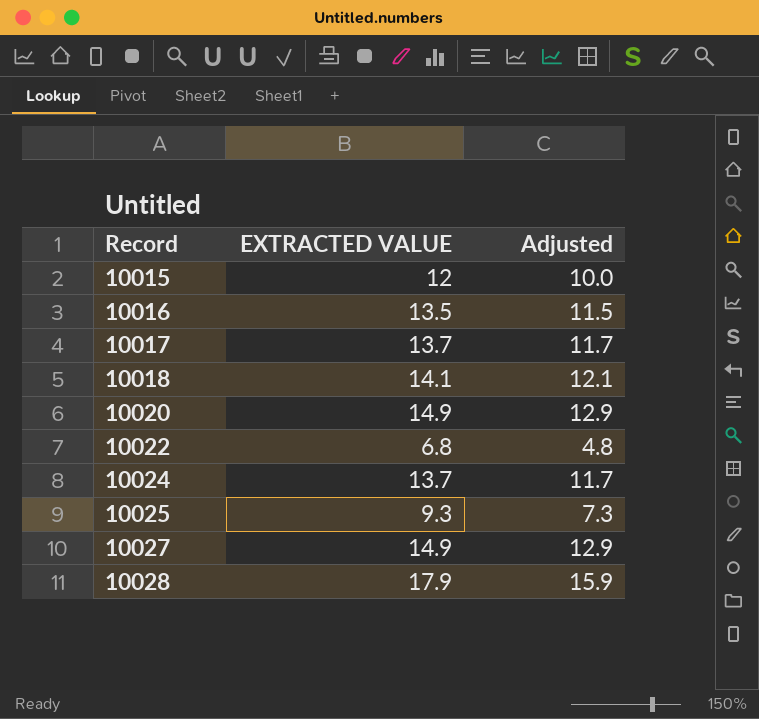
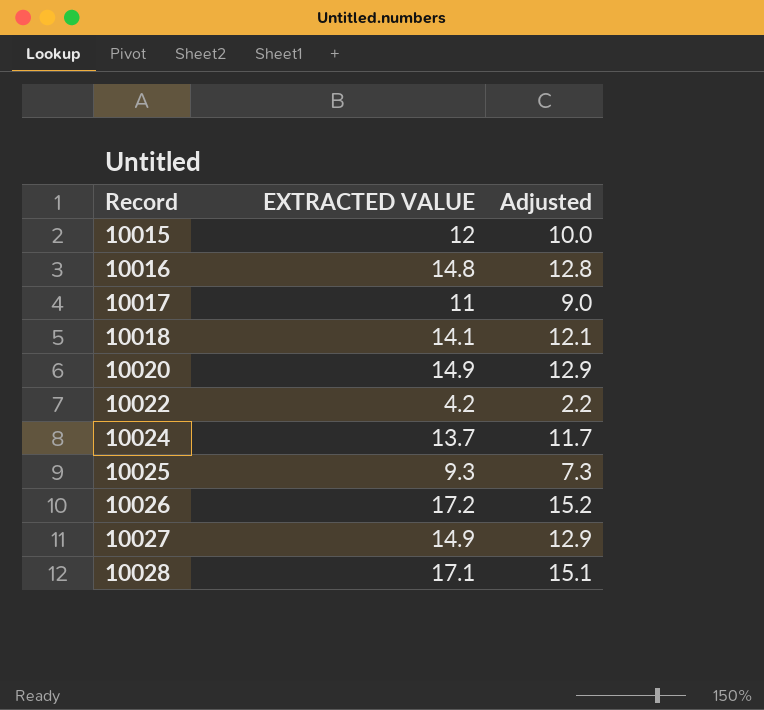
10016 | EXTRACTED VALUE: 13.5 -> 14.8
10016 | Adjusted: 11.5 -> 12.8
10017 | EXTRACTED VALUE: 13.7 -> 11
10017 | Adjusted: 11.7 -> 9.0
10022 | EXTRACTED VALUE: 6.8 -> 4.2
10022 | Adjusted: 4.8 -> 2.2
row 10026: none -> 17.2 | 15.2
10028 | EXTRACTED VALUE: 17.9 -> 17.1
10028 | Adjusted: 15.9 -> 15.1

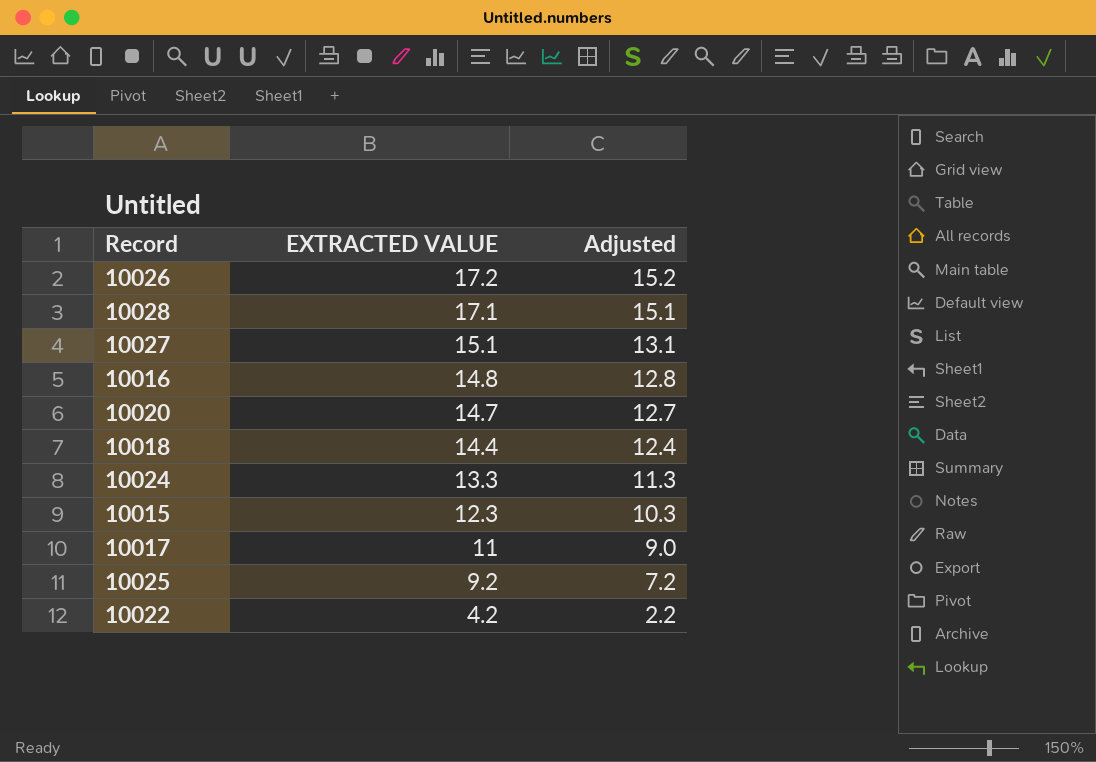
row order: Record ascending -> EXTRACTED VALUE descending
10027 | EXTRACTED VALUE: 14.9 -> 15.1
10027 | Adjusted: 12.9 -> 13.1
10020 | EXTRACTED VALUE: 14.9 -> 14.7
10020 | Adjusted: 12.9 -> 12.7
10018 | EXTRACTED VALUE: 14.1 -> 14.4
10018 | Adjusted: 12.1 -> 12.4
10024 | EXTRACTED VALUE: 13.7 -> 13.3
10024 | Adjusted: 11.7 -> 11.3
10015 | EXTRACTED VALUE: 12 -> 12.3
10015 | Adjusted: 10.0 -> 10.3
10025 | EXTRACTED VALUE: 9.3 -> 9.2
10025 | Adjusted: 7.3 -> 7.2

